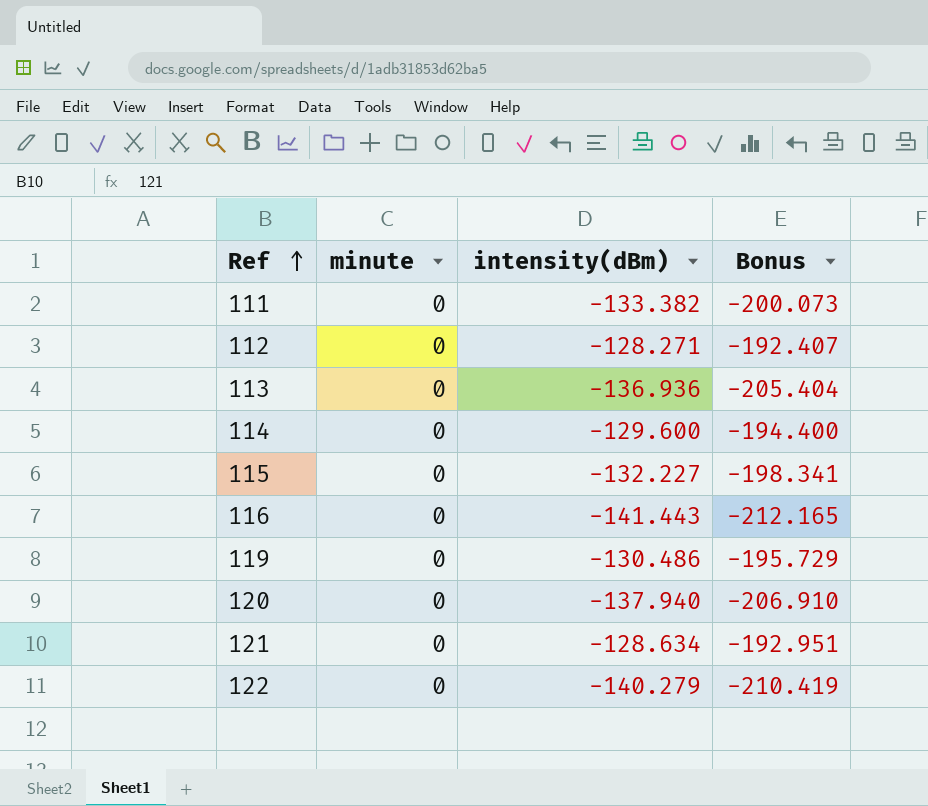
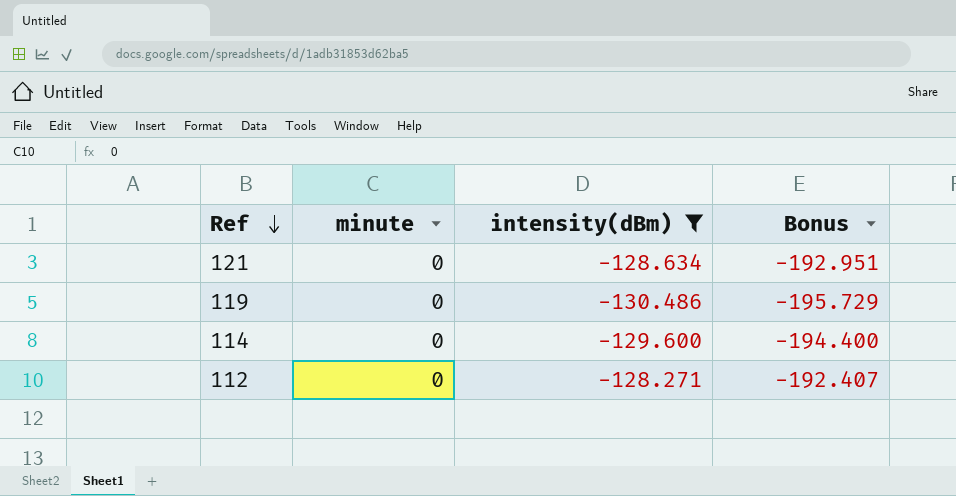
filter: none -> intensity(dBm) >= -130.486
row order: Ref ascending -> Ref descending

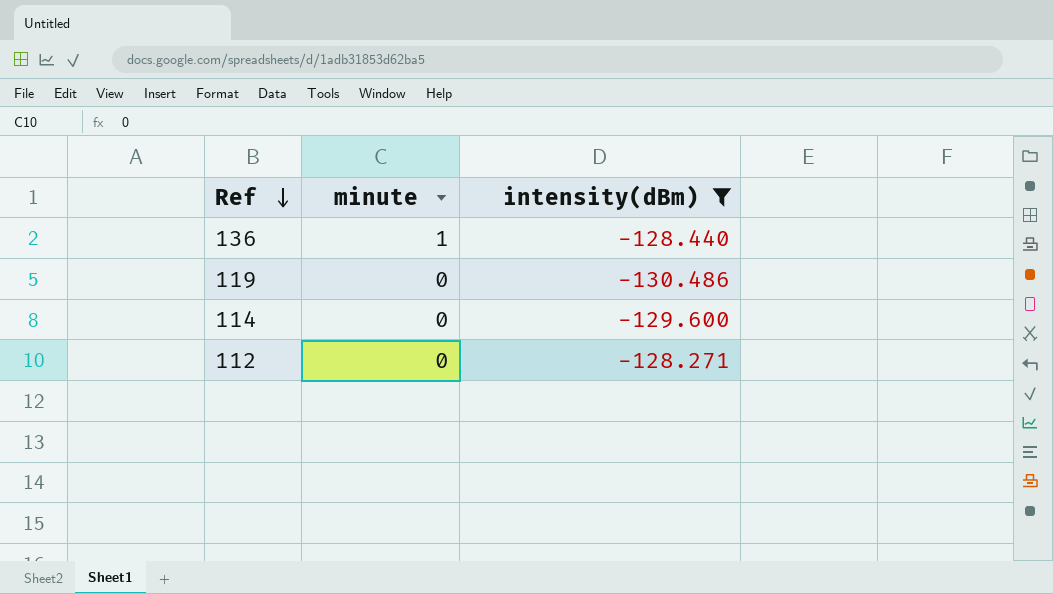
column Bonus | formula: [intensity(dBm)] * 1.5 -> none
row 121: 0 | -128.634 | -192.951 -> none
row 136: none -> 1 | -128.440

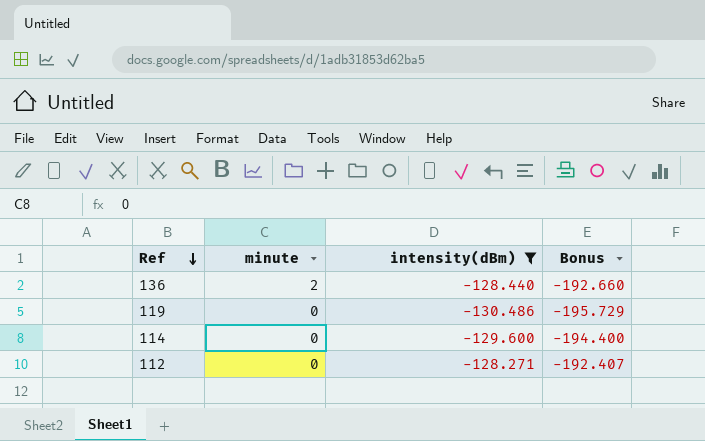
column Bonus | formula: none -> [intensity(dBm)] * 1.5
136 | minute: 1 -> 2

